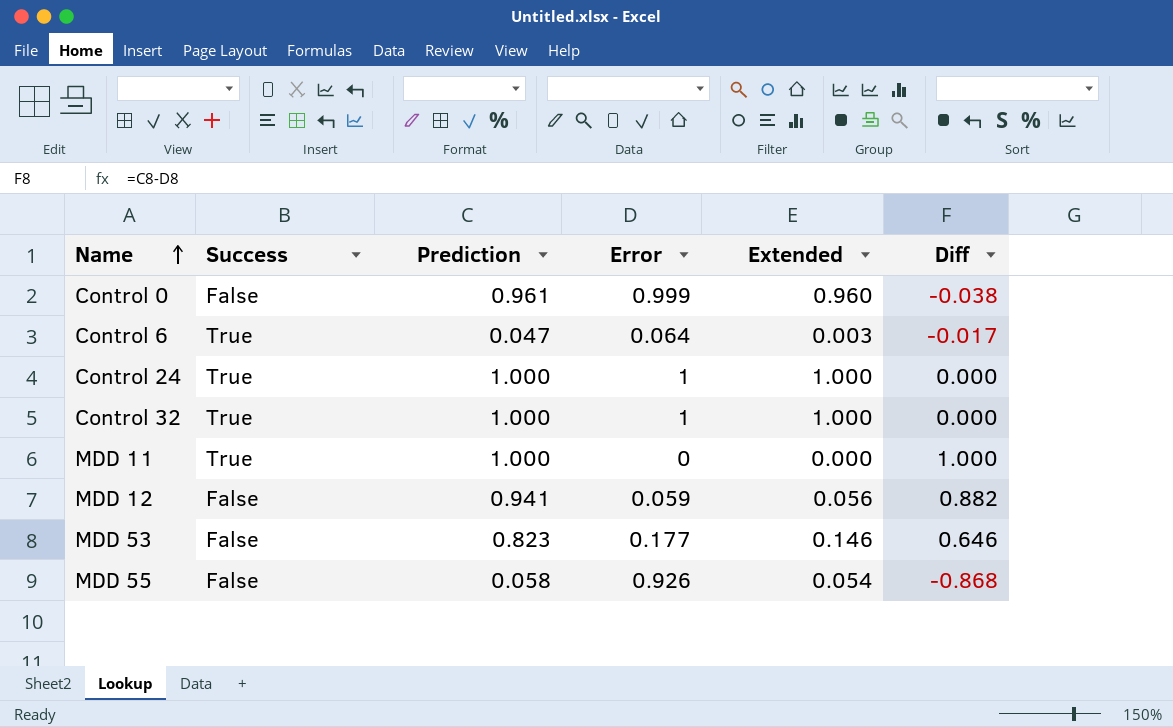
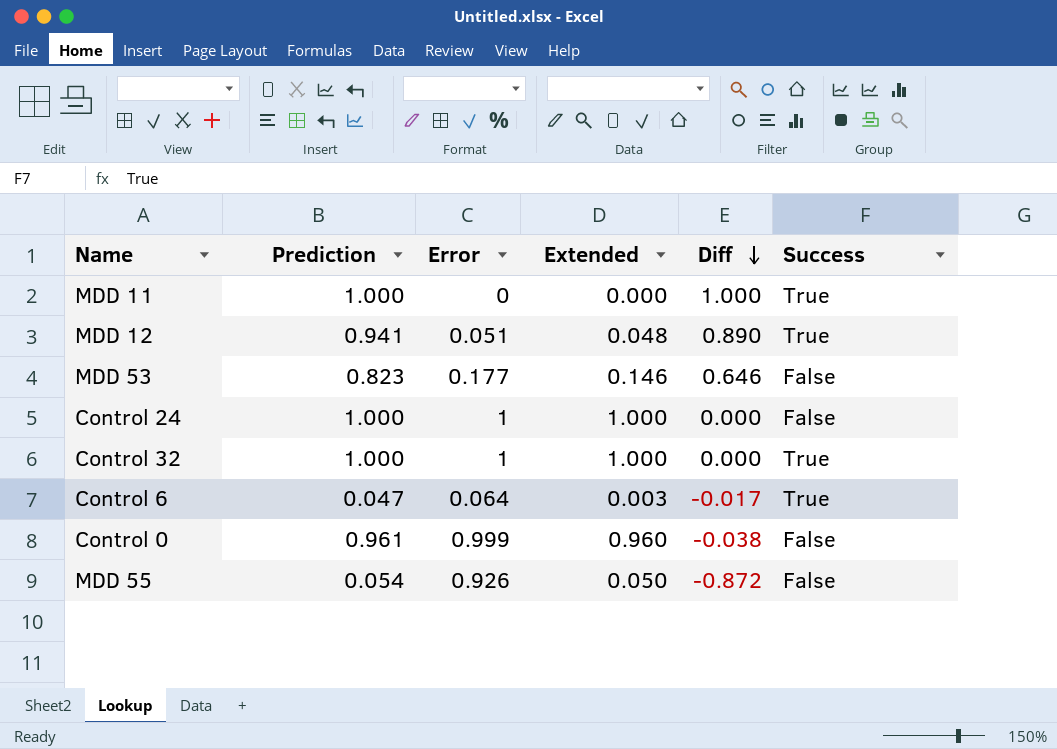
row order: Name ascending -> Diff descending
column Success | position: 2 -> 6
MDD 12 | Error: 0.059 -> 0.051
MDD 12 | Extended: 0.056 -> 0.048
MDD 12 | Diff: 0.882 -> 0.890
MDD 12 | Success: False -> True
Control 24 | Success: True -> False
MDD 55 | Prediction: 0.058 -> 0.054
MDD 55 | Extended: 0.054 -> 0.050
MDD 55 | Diff: -0.868 -> -0.872

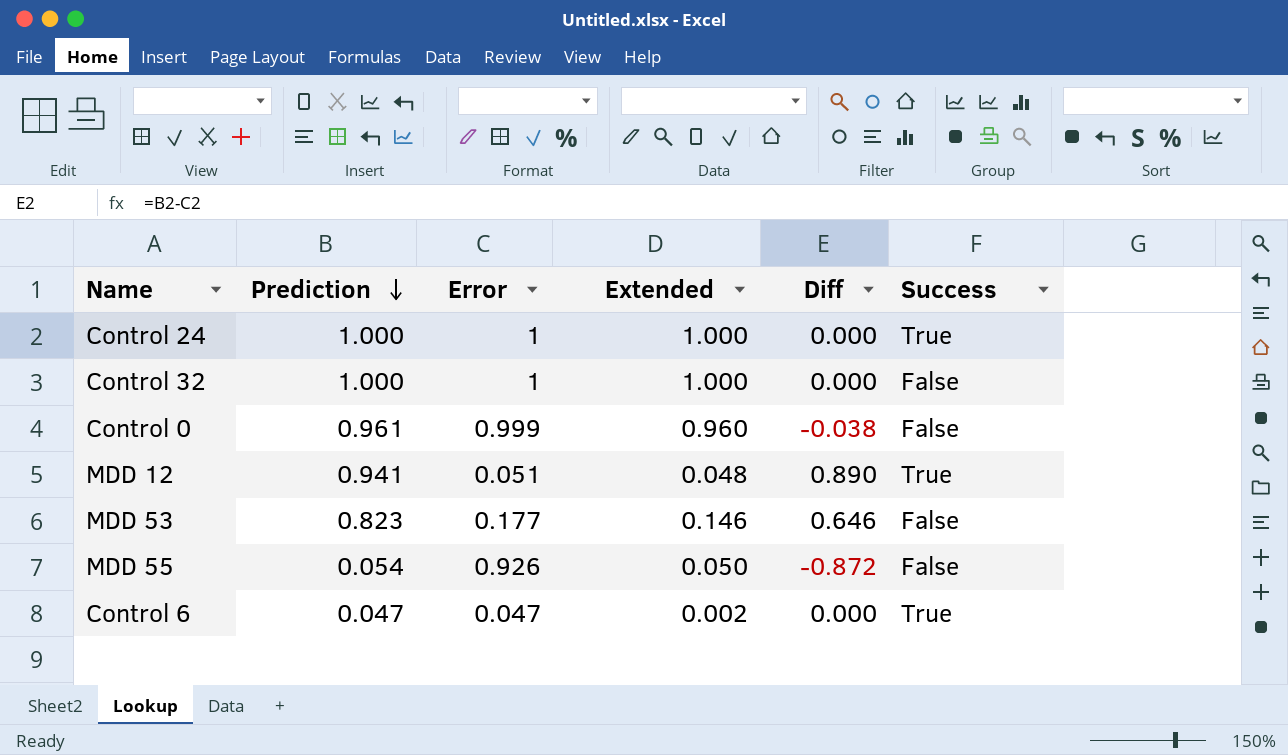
row order: Diff descending -> Prediction descending
row MDD 11: 1.000 | 0 | 0.000 | 1.000 | True -> none
Control 24 | Success: False -> True
Control 32 | Success: True -> False
Control 6 | Error: 0.064 -> 0.047
Control 6 | Extended: 0.003 -> 0.002
Control 6 | Diff: -0.017 -> 0.000

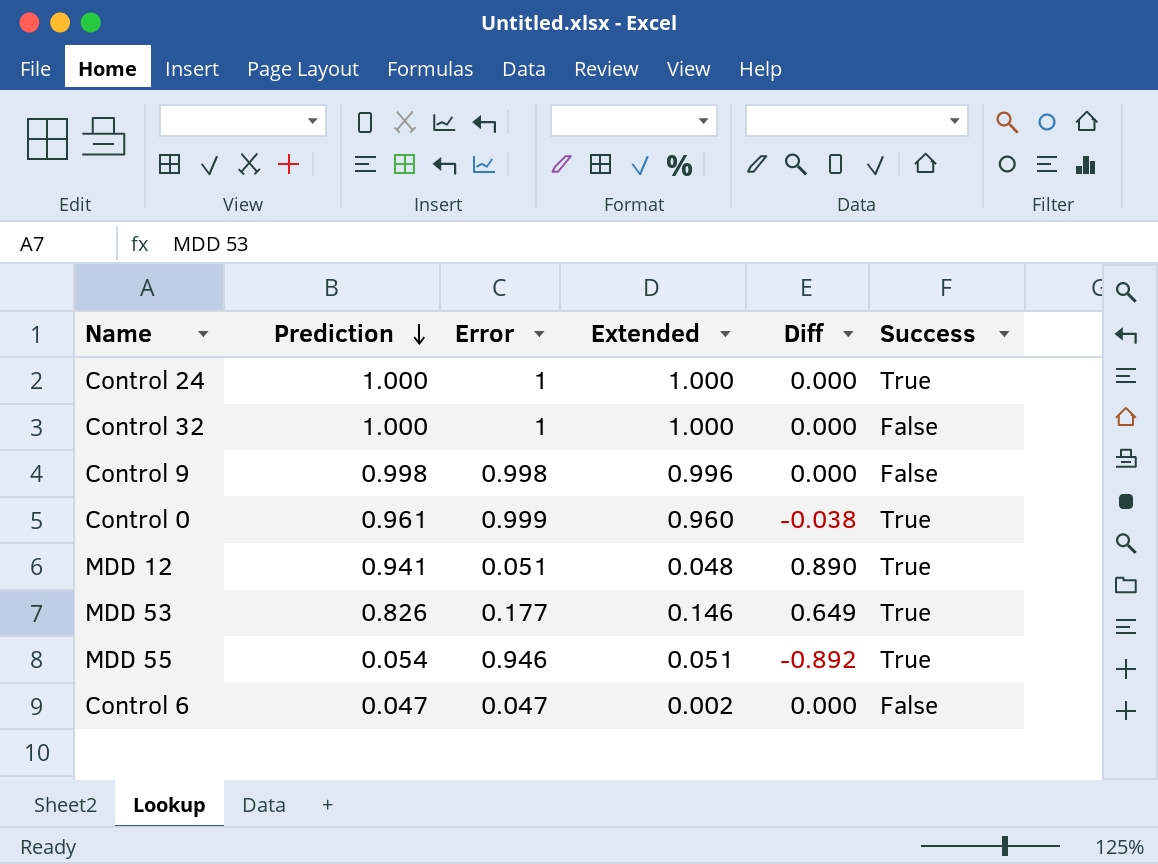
row Control 9: none -> 0.998 | 0.998 | 0.996 | 0.000 | False
Control 0 | Success: False -> True
MDD 53 | Prediction: 0.823 -> 0.826
MDD 53 | Diff: 0.646 -> 0.649
MDD 53 | Success: False -> True
MDD 55 | Error: 0.926 -> 0.946
MDD 55 | Extended: 0.050 -> 0.051
MDD 55 | Diff: -0.872 -> -0.892
MDD 55 | Success: False -> True
Control 6 | Success: True -> False

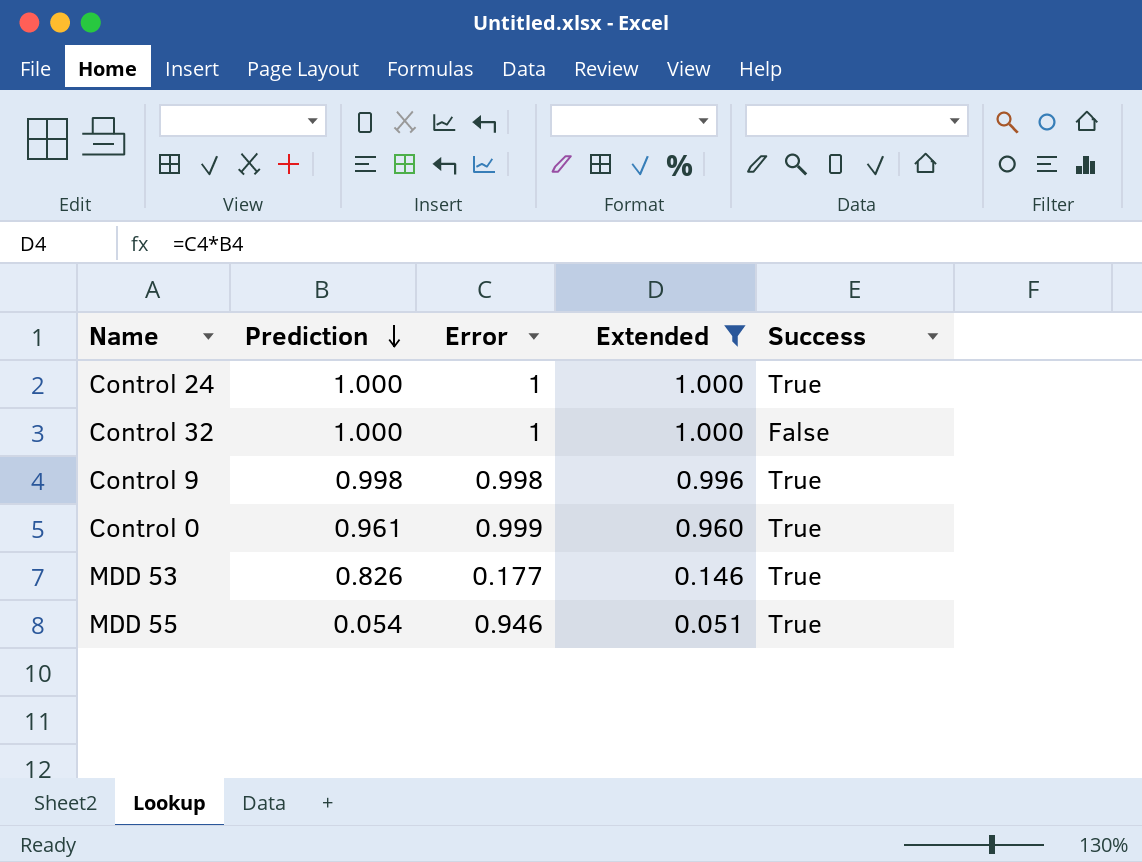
filter: none -> Extended >= 0.051
column Diff | formula: [Prediction] - [Error] -> none
Control 9 | Success: False -> True

